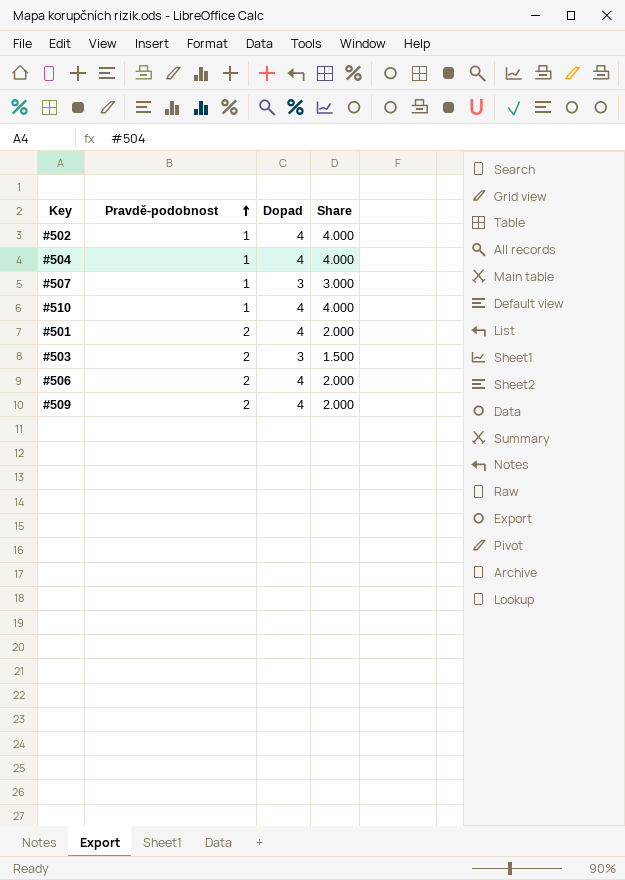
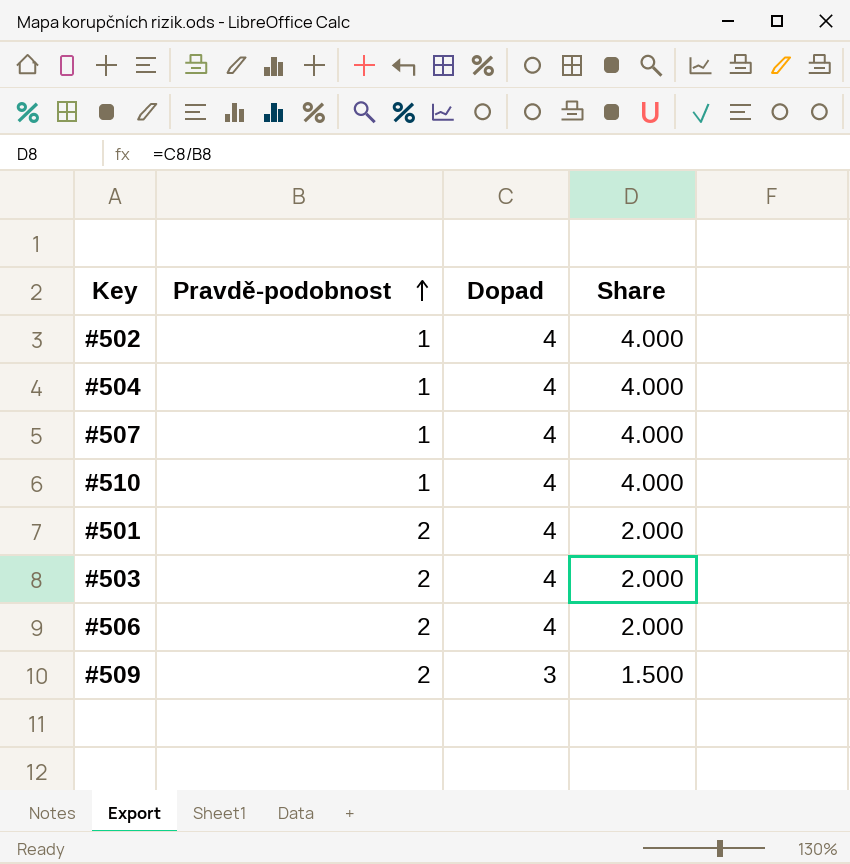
#507 | Dopad: 3 -> 4
#507 | Share: 3.000 -> 4.000
#503 | Dopad: 3 -> 4
#503 | Share: 1.500 -> 2.000
#509 | Dopad: 4 -> 3
#509 | Share: 2.000 -> 1.500

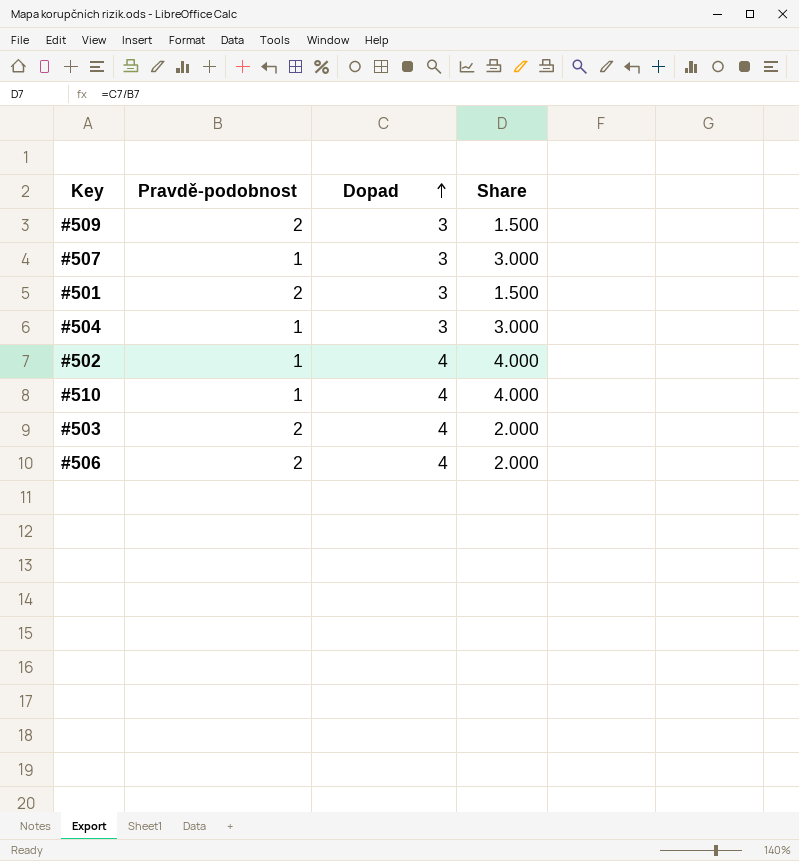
row order: Pravdě-podobnost ascending -> Dopad ascending
#507 | Dopad: 4 -> 3
#507 | Share: 4.000 -> 3.000
#501 | Dopad: 4 -> 3
#501 | Share: 2.000 -> 1.500
#504 | Dopad: 4 -> 3
#504 | Share: 4.000 -> 3.000

